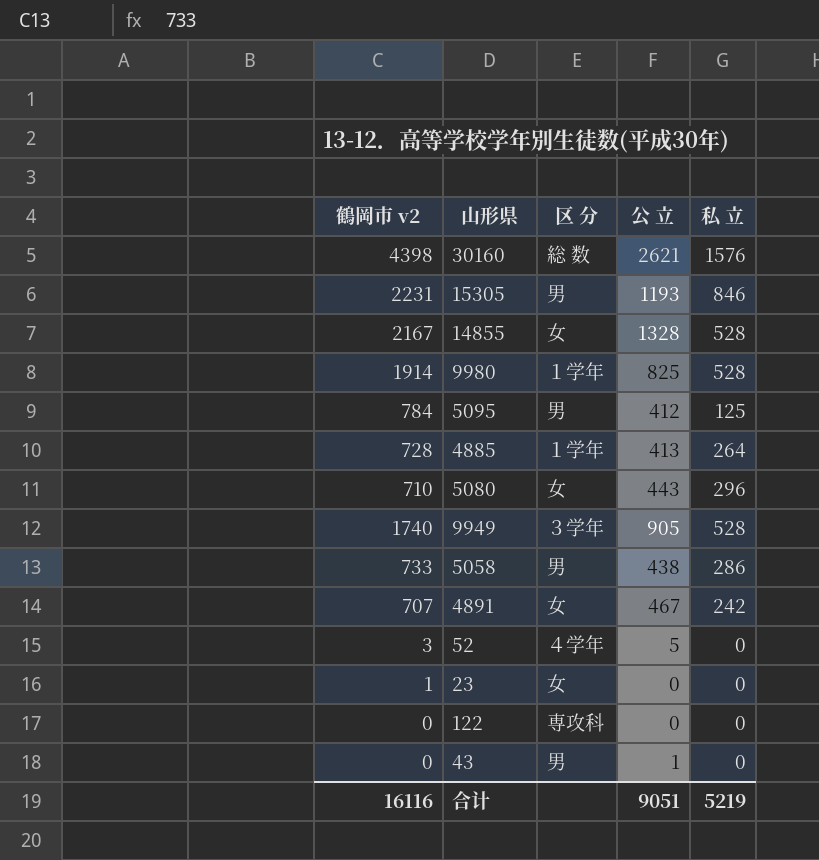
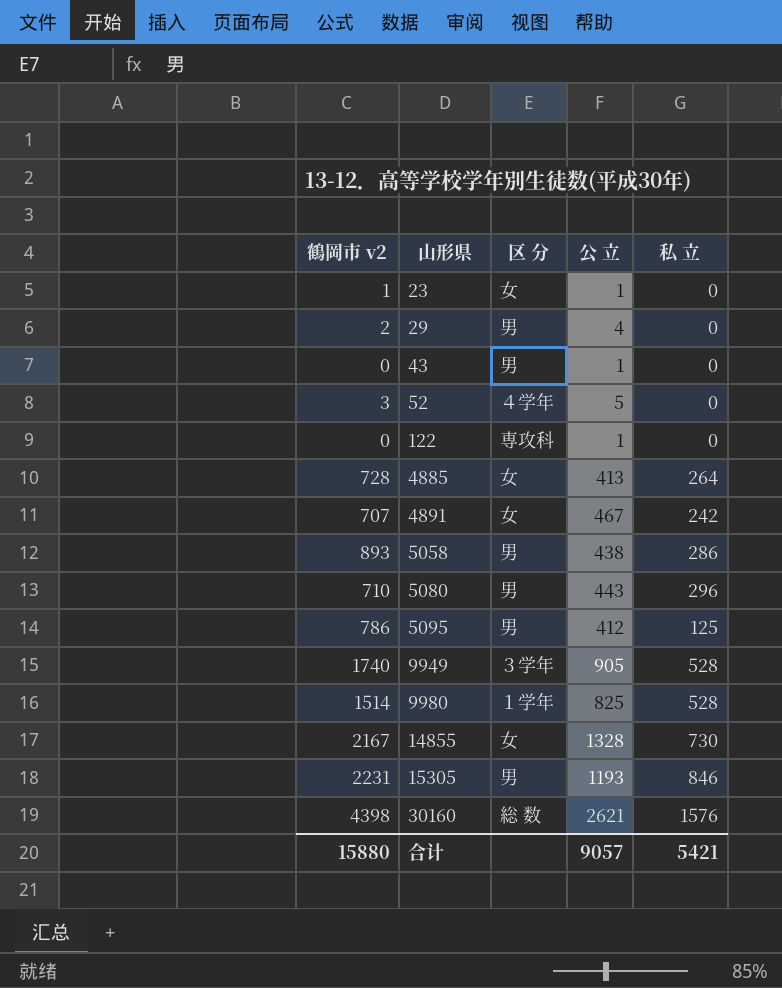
row order: none -> 山形県 ascending
23 | 公 立: 0 -> 1
row 29: none -> 2 | 男 | 4 | 0
122 | 公 立: 0 -> 1
4885 | 区 分: １学年 -> 女
5058 | 鶴岡市 v2: 733 -> 893
5080 | 区 分: 女 -> 男
5095 | 鶴岡市 v2: 784 -> 786
9980 | 鶴岡市 v2: 1914 -> 1514
14855 | 私 立: 528 -> 730
合计 | 鶴岡市 v2: 16116 -> 15880
合计 | 公 立: 9051 -> 9057
合计 | 私 立: 5219 -> 5421

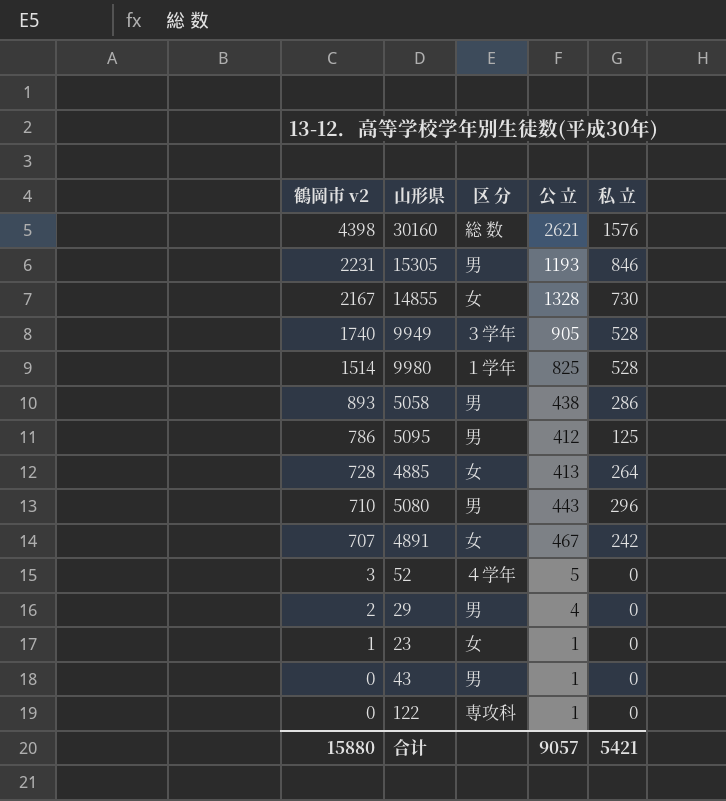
row order: 山形県 ascending -> 鶴岡市 v2 descending

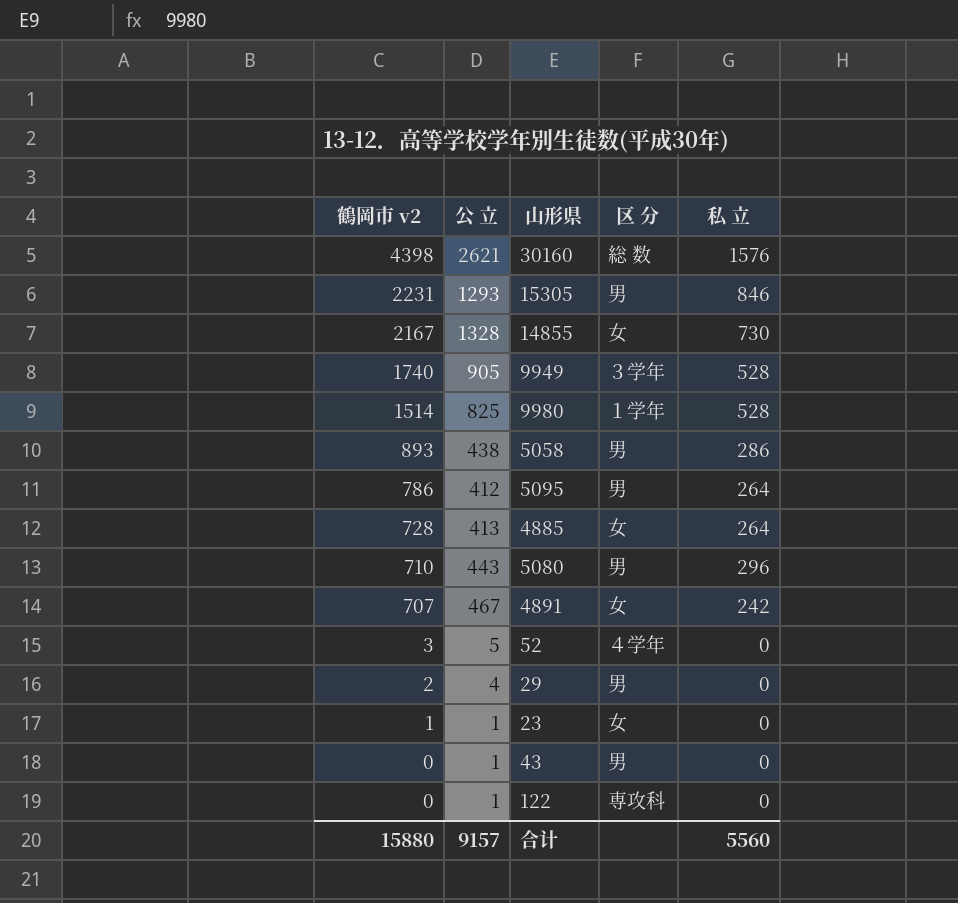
column 公 立 | position: 4 -> 2
15305 | 公 立: 1193 -> 1293
5095 | 私 立: 125 -> 264
合计 | 公 立: 9057 -> 9157
合计 | 私 立: 5421 -> 5560

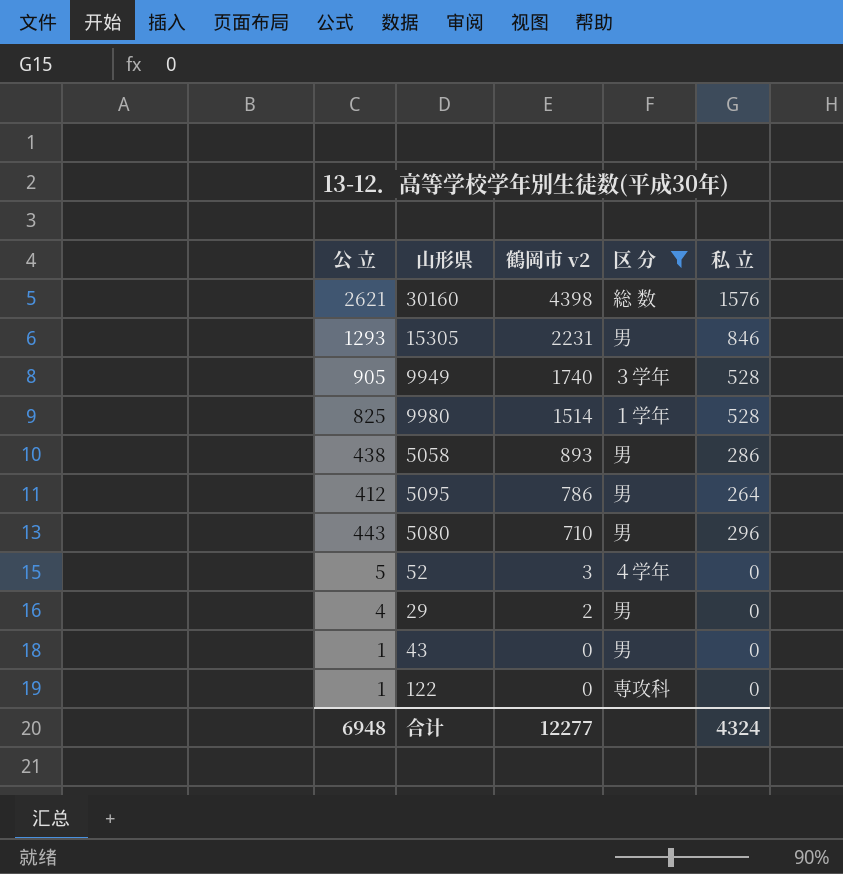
filter: none -> 区 分 != 女
column 鶴岡市 v2 | position: 1 -> 3
合计 | 公 立: 9157 -> 6948
合计 | 鶴岡市 v2: 15880 -> 12277
合计 | 私 立: 5560 -> 4324

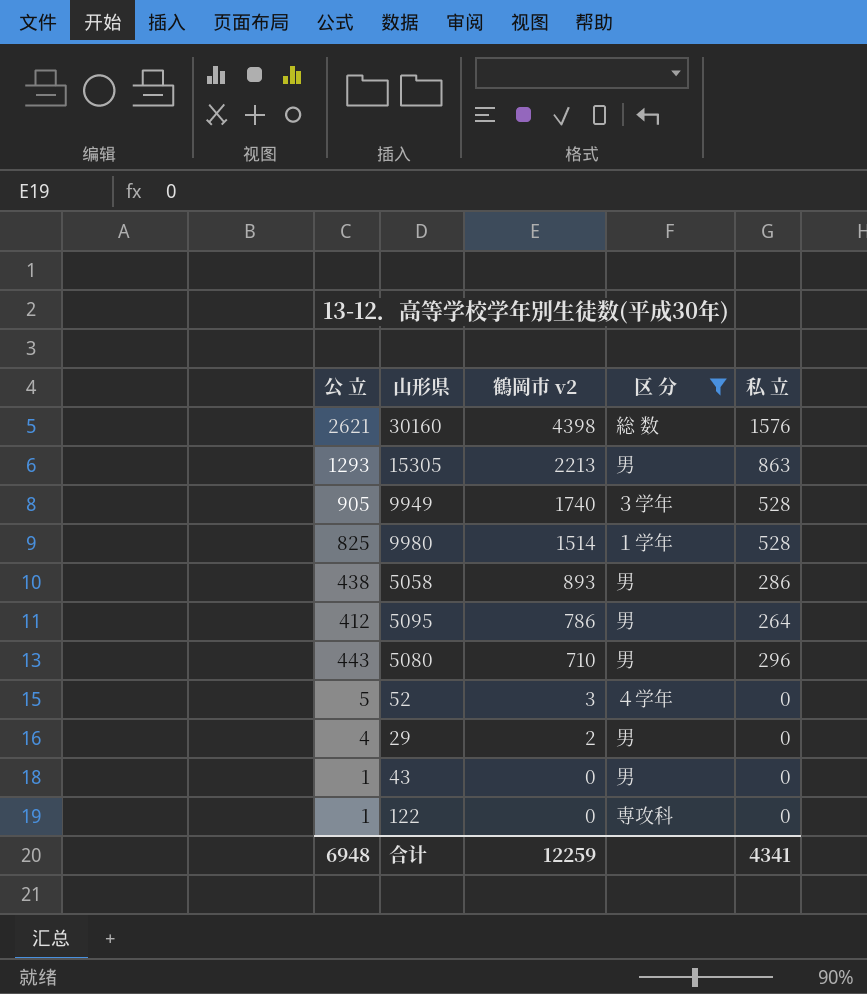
15305 | 鶴岡市 v2: 2231 -> 2213
15305 | 私 立: 846 -> 863
合计 | 鶴岡市 v2: 12277 -> 12259
合计 | 私 立: 4324 -> 4341

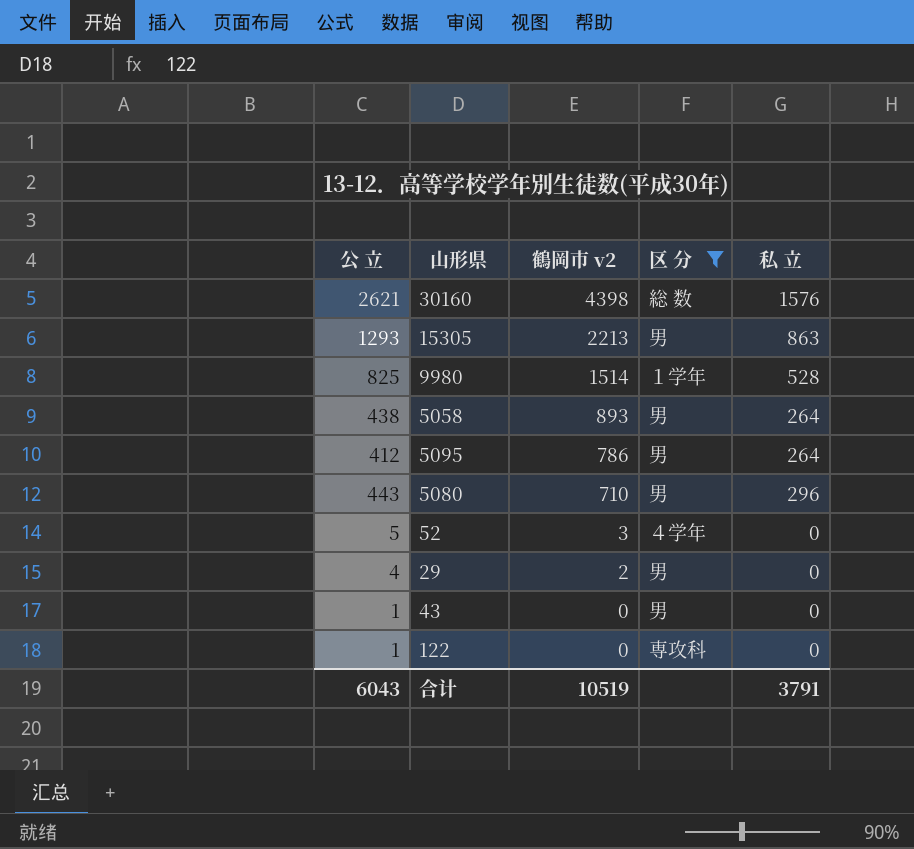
row 9949: 905 | 1740 | ３学年 | 528 -> none
5058 | 私 立: 286 -> 264
合计 | 公 立: 6948 -> 6043
合计 | 鶴岡市 v2: 12259 -> 10519
合计 | 私 立: 4341 -> 3791

